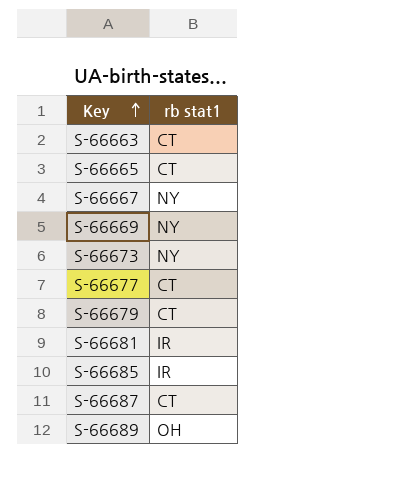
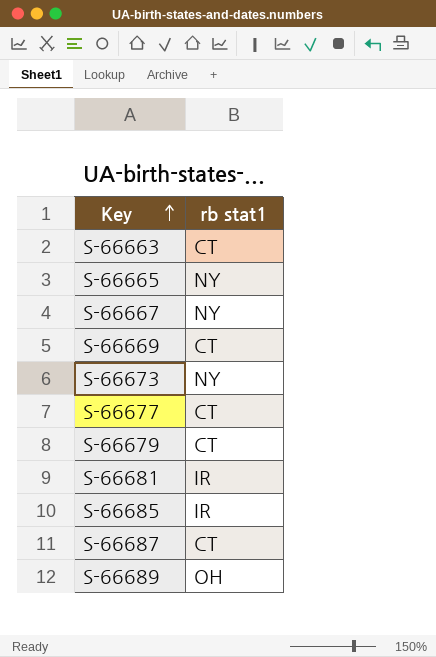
S-66665 | rb stat1: CT -> NY
S-66669 | rb stat1: NY -> CT

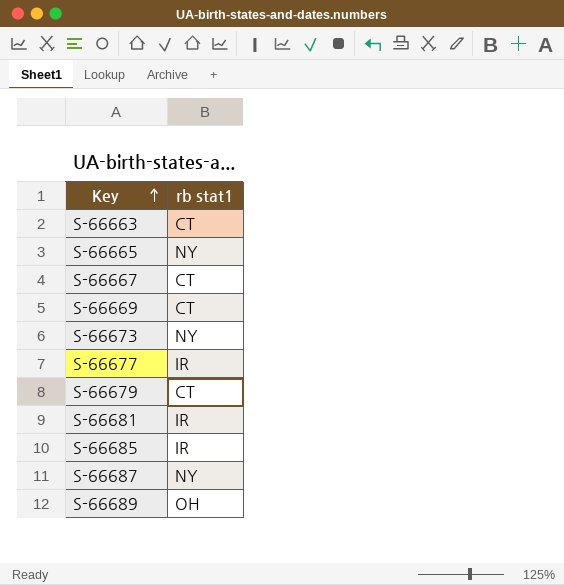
S-66667 | rb stat1: NY -> CT
S-66677 | rb stat1: CT -> IR
S-66687 | rb stat1: CT -> NY

